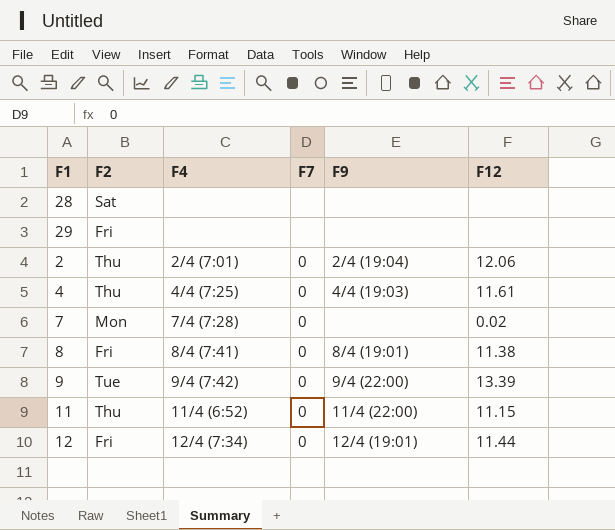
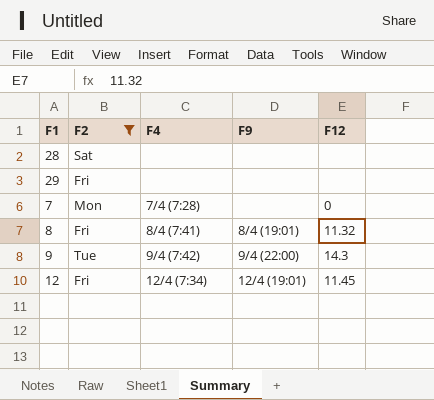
filter: none -> F2 != Thu
column F7 | position: 4 -> none
7 | F12: 0.02 -> 0
8 | F12: 11.38 -> 11.32
9 | F12: 13.39 -> 14.3
12 | F12: 11.44 -> 11.45

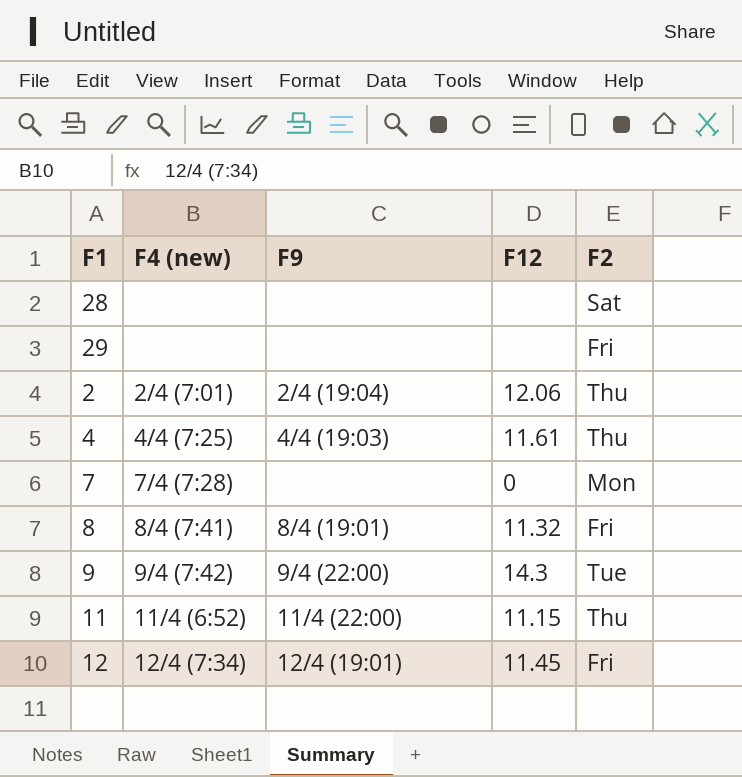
filter: F2 != Thu -> none
column name: F4 -> F4 (new)
column F2 | position: 2 -> 5

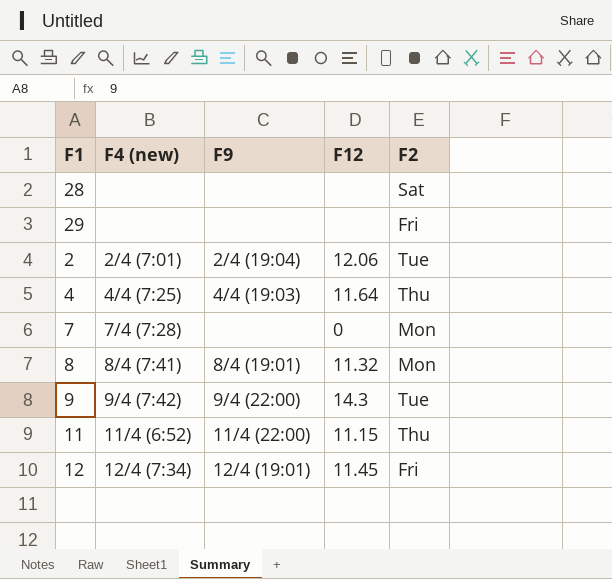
2 | F2: Thu -> Tue
4 | F12: 11.61 -> 11.64
8 | F2: Fri -> Mon

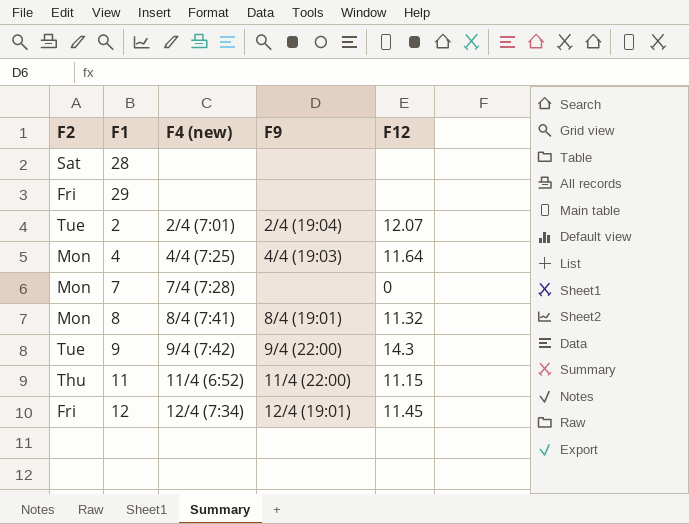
column F2 | position: 5 -> 1
2 | F12: 12.06 -> 12.07
4 | F2: Thu -> Mon

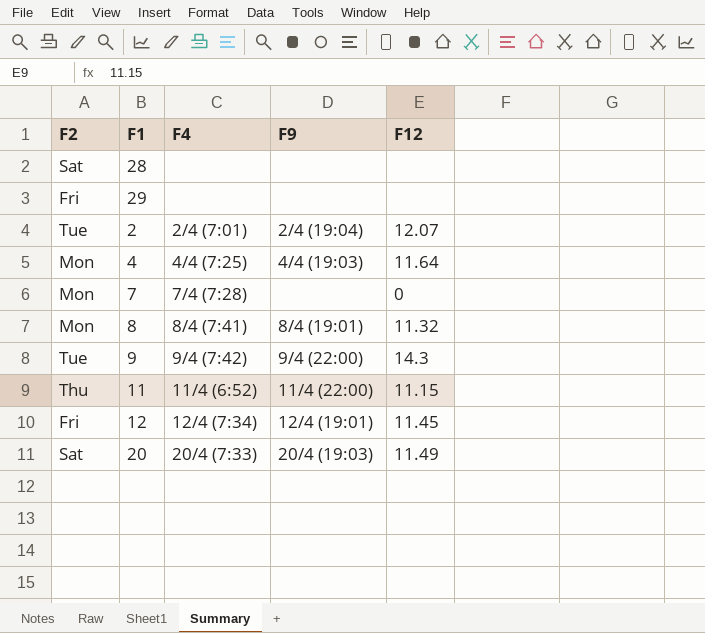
column name: F4 (new) -> F4
row 20: none -> Sat | 20/4 (7:33) | 20/4 (19:03) | 11.49

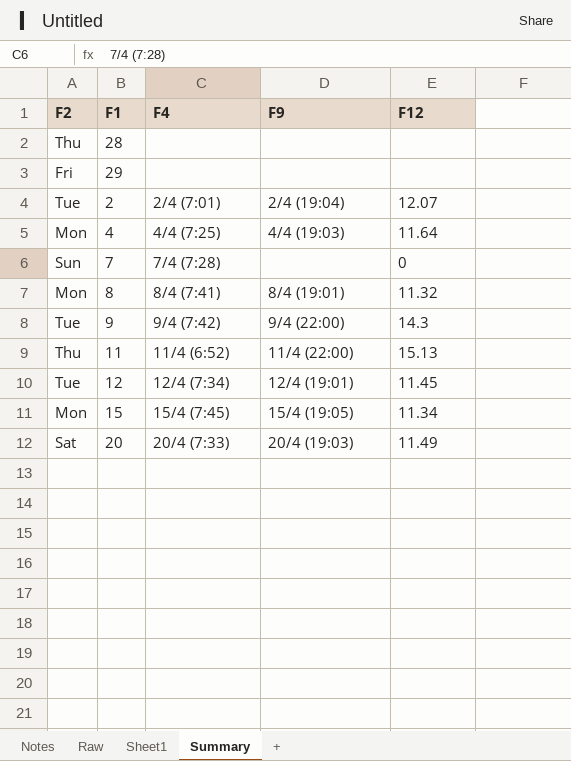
28 | F2: Sat -> Thu
7 | F2: Mon -> Sun
11 | F12: 11.15 -> 15.13
12 | F2: Fri -> Tue
row 15: none -> Mon | 15/4 (7:45) | 15/4 (19:05) | 11.34

